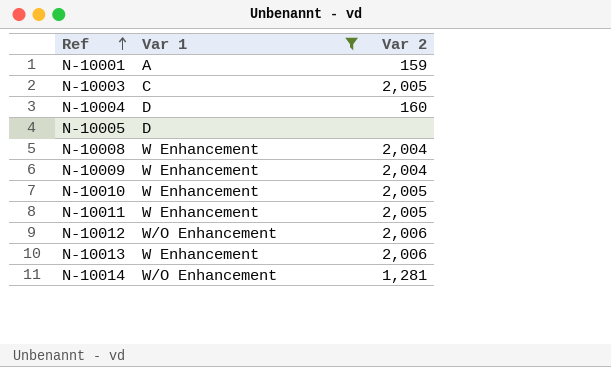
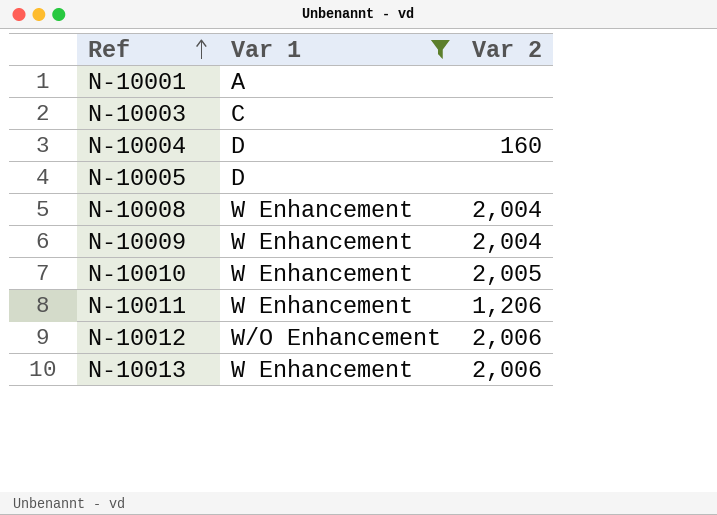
row N-10014: W/O Enhancement | 1,281 -> none
N-10001 | Var 2: 159 -> none
N-10003 | Var 2: 2,005 -> none
N-10011 | Var 2: 2,005 -> 1,206

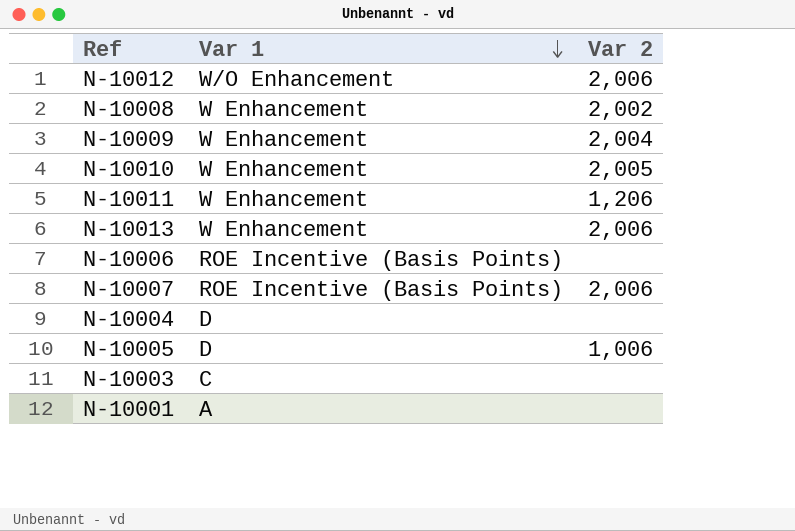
filter: Var 1 != ROE Incentive (Basis Points) -> none
row order: Ref ascending -> Var 1 descending
N-10008 | Var 2: 2,004 -> 2,002
N-10004 | Var 2: 160 -> none
N-10005 | Var 2: none -> 1,006

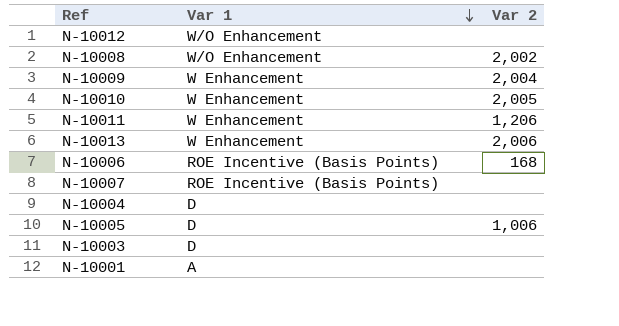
N-10012 | Var 2: 2,006 -> none
N-10008 | Var 1: W Enhancement -> W/O Enhancement
N-10006 | Var 2: none -> 168
N-10007 | Var 2: 2,006 -> none
N-10003 | Var 1: C -> D

